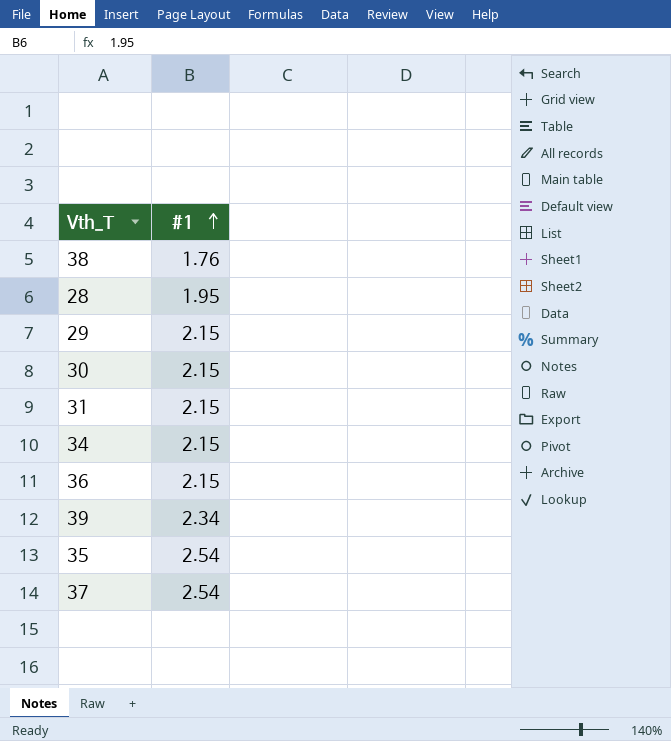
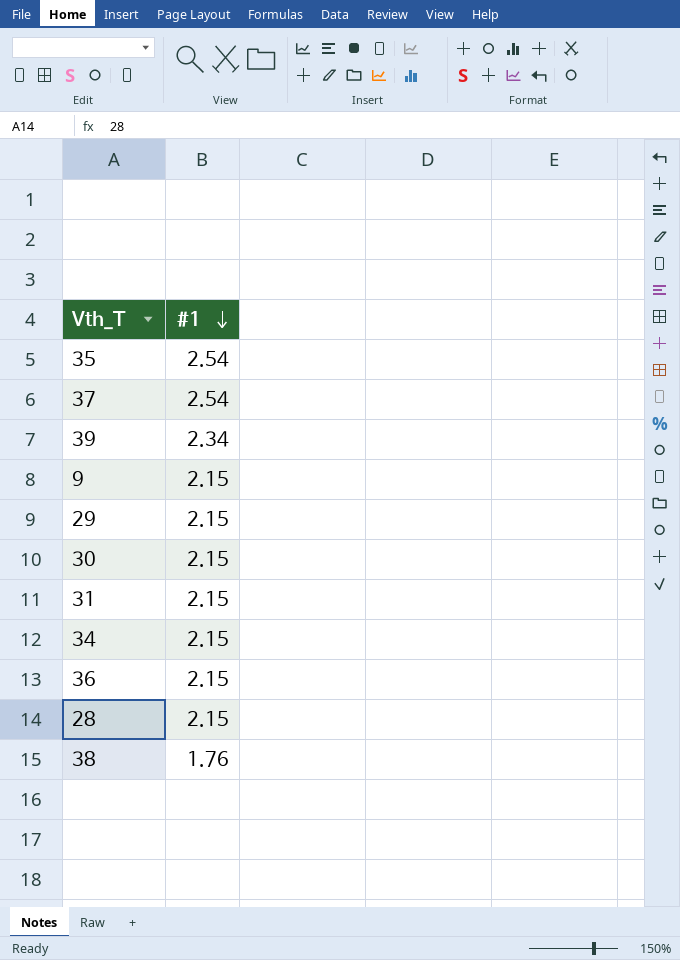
row order: #1 ascending -> #1 descending
row 9: none -> 2.15
28 | #1: 1.95 -> 2.15

